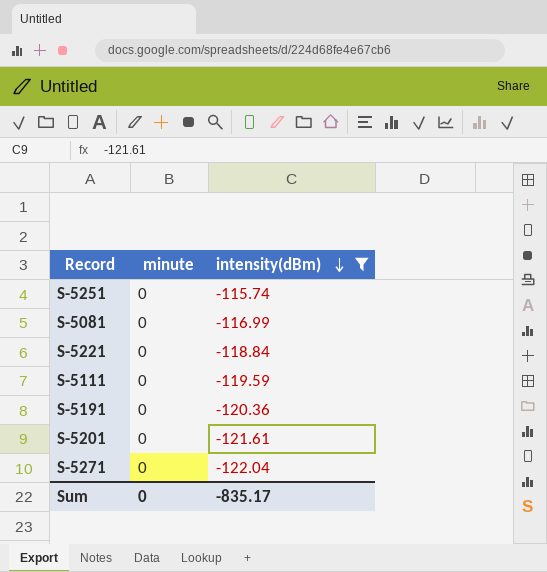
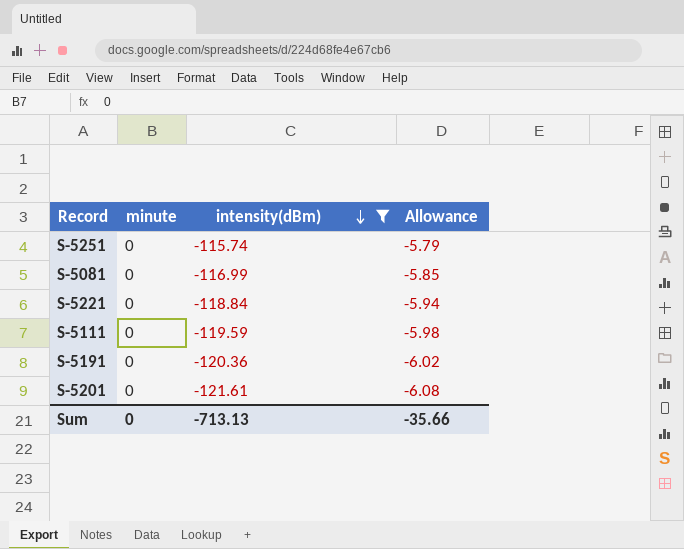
column Allowance | formula: none -> [intensity(dBm)] * 0.05
row S-5271: 0 | -122.04 -> none
Sum | intensity(dBm): -835.17 -> -713.13

